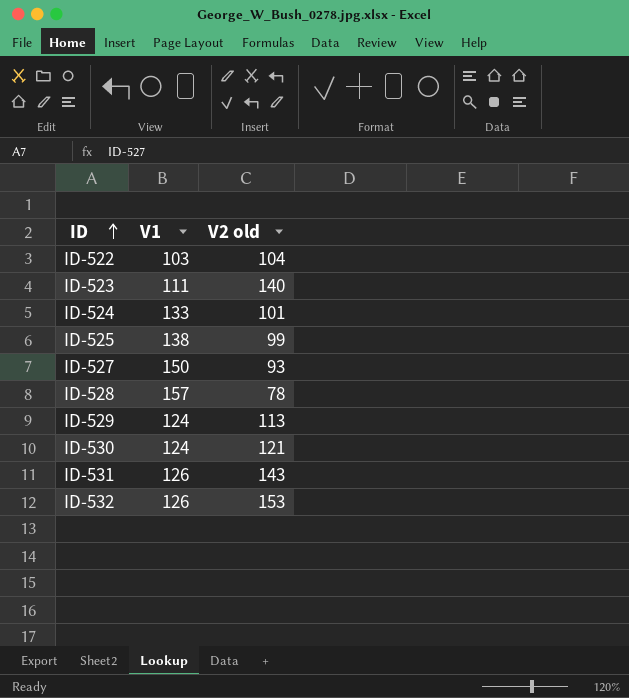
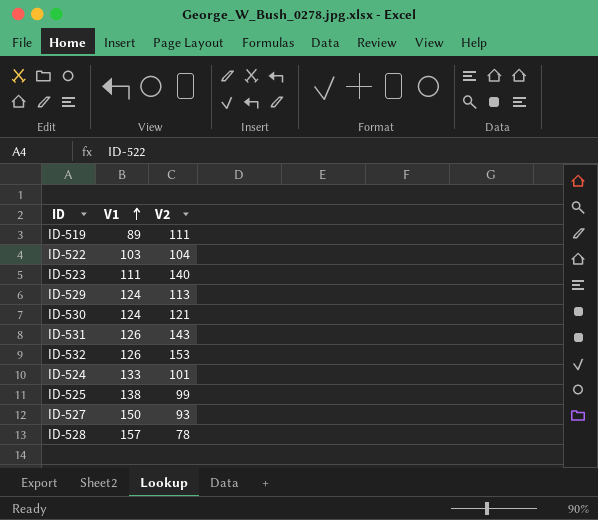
row order: ID ascending -> V1 ascending
column name: V2 old -> V2
row ID-519: none -> 89 | 111

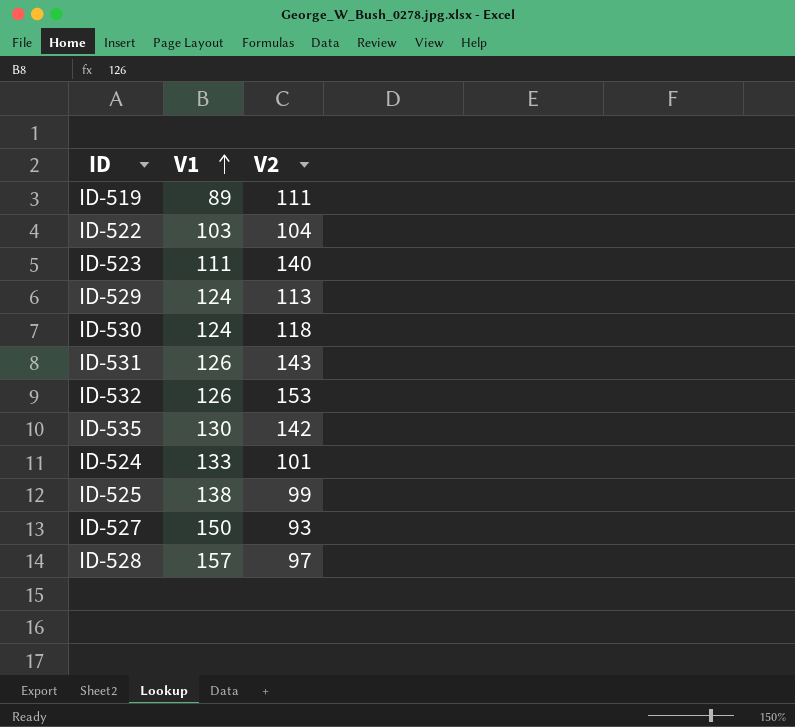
ID-530 | V2: 121 -> 118
row ID-535: none -> 130 | 142
ID-528 | V2: 78 -> 97

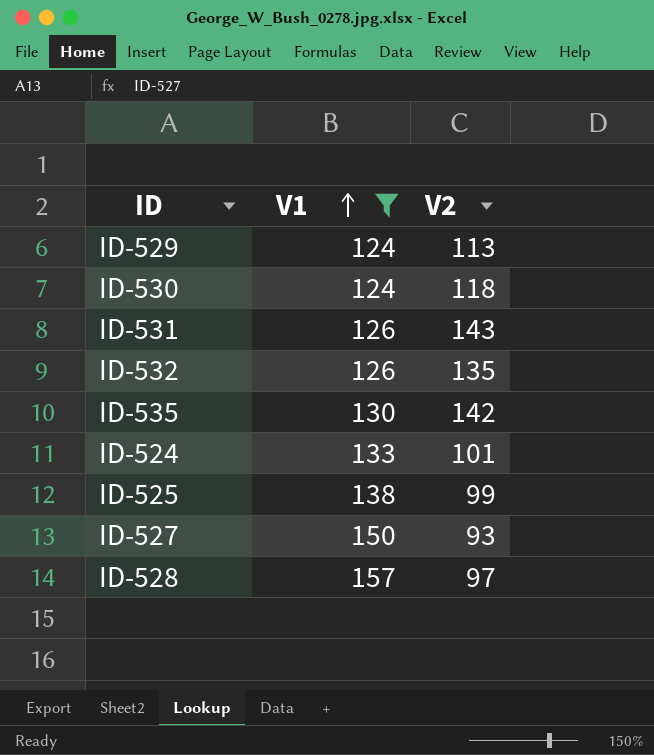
filter: none -> V1 >= 124
ID-532 | V2: 153 -> 135

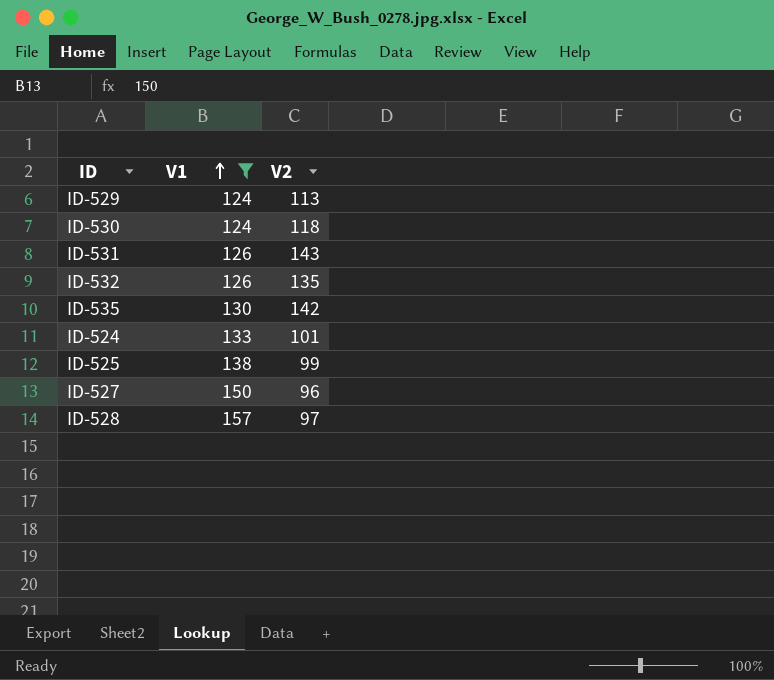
ID-527 | V2: 93 -> 96

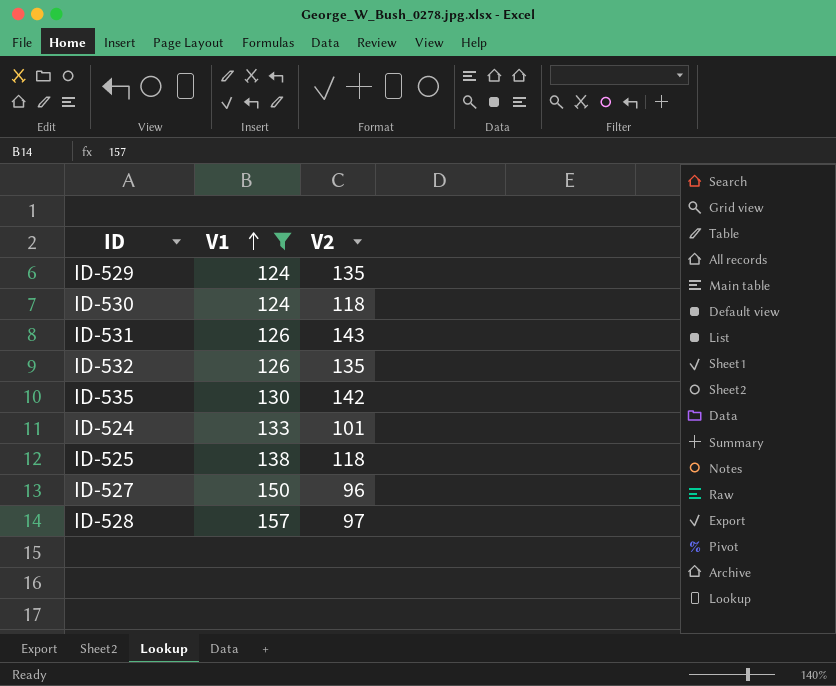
ID-529 | V2: 113 -> 135
ID-525 | V2: 99 -> 118

